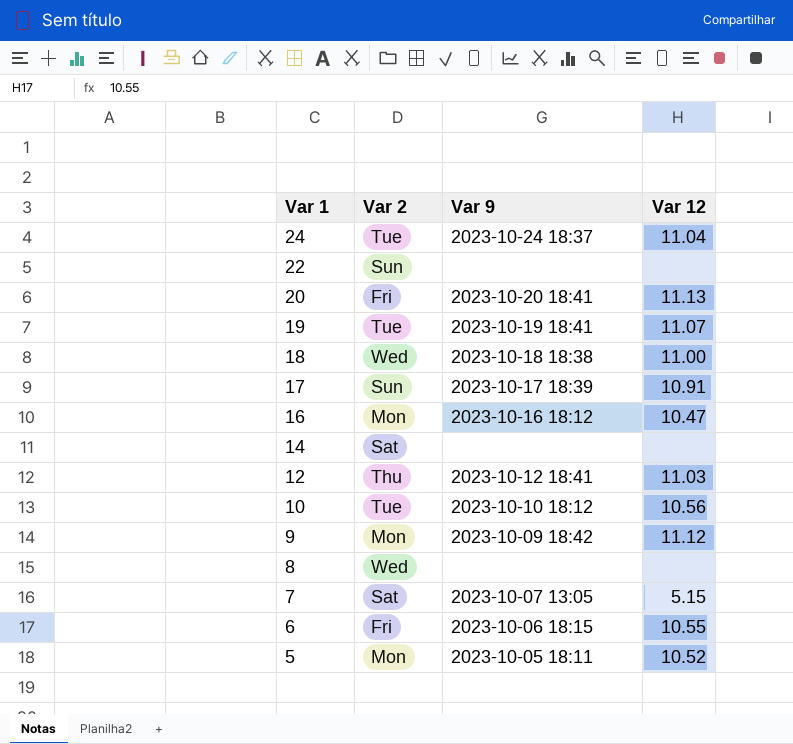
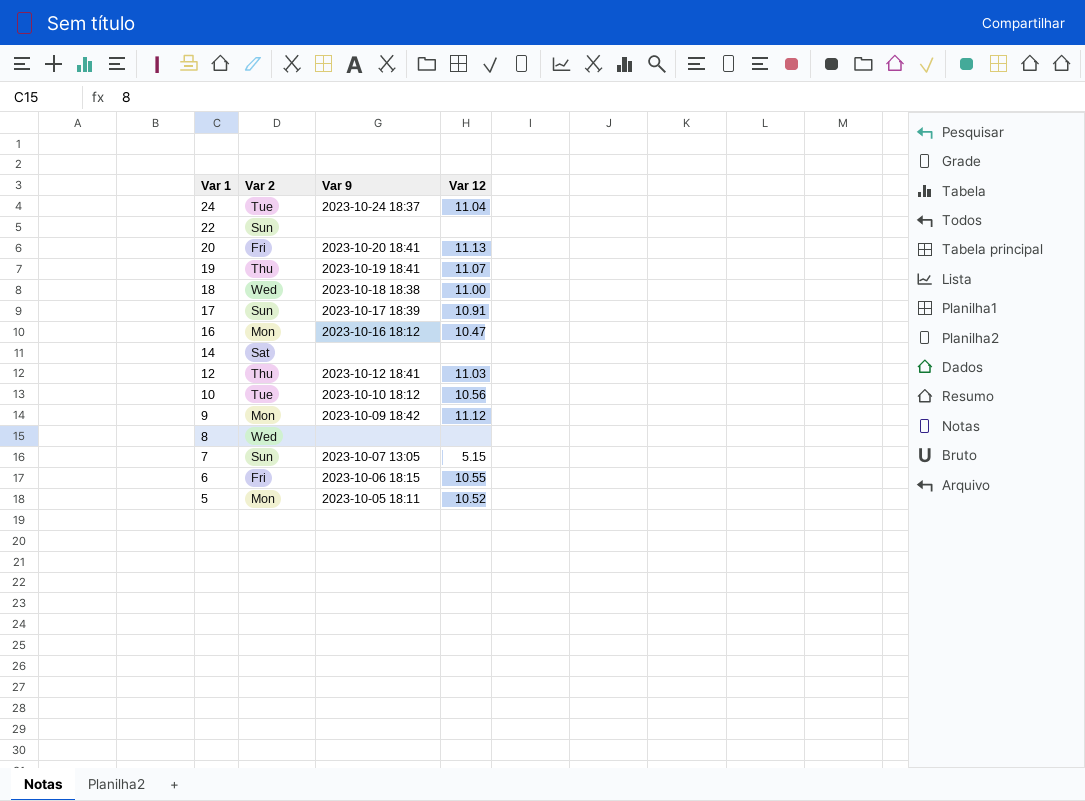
19 | Var 2: Tue -> Thu
7 | Var 2: Sat -> Sun

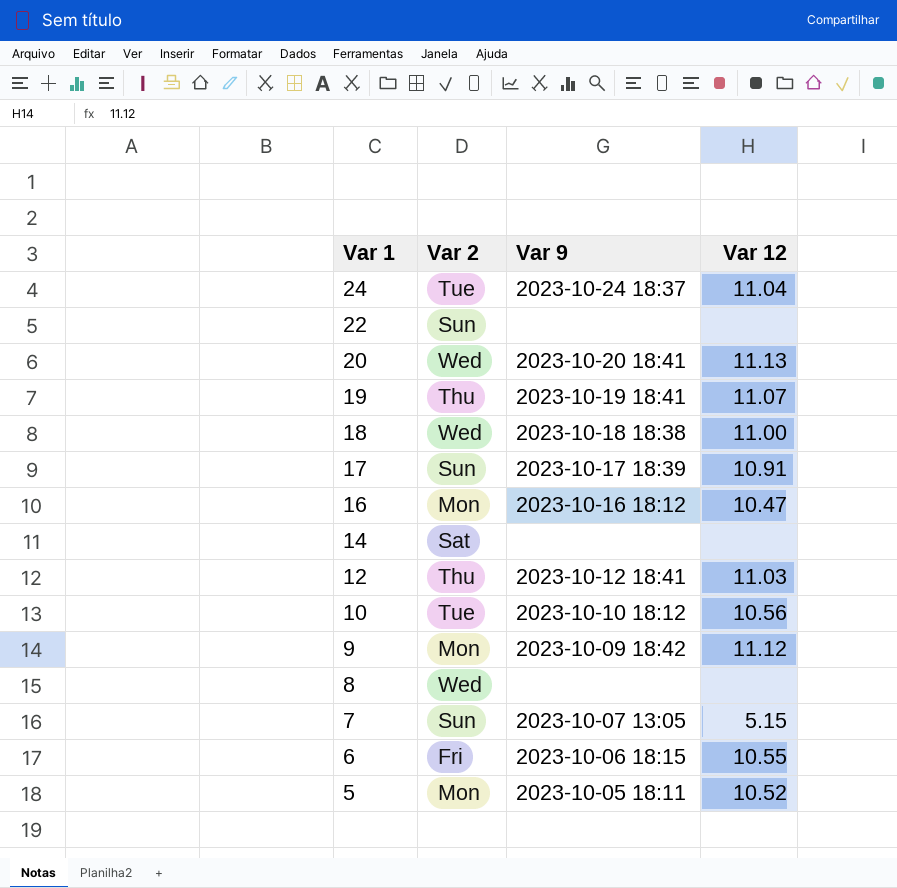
20 | Var 2: Fri -> Wed

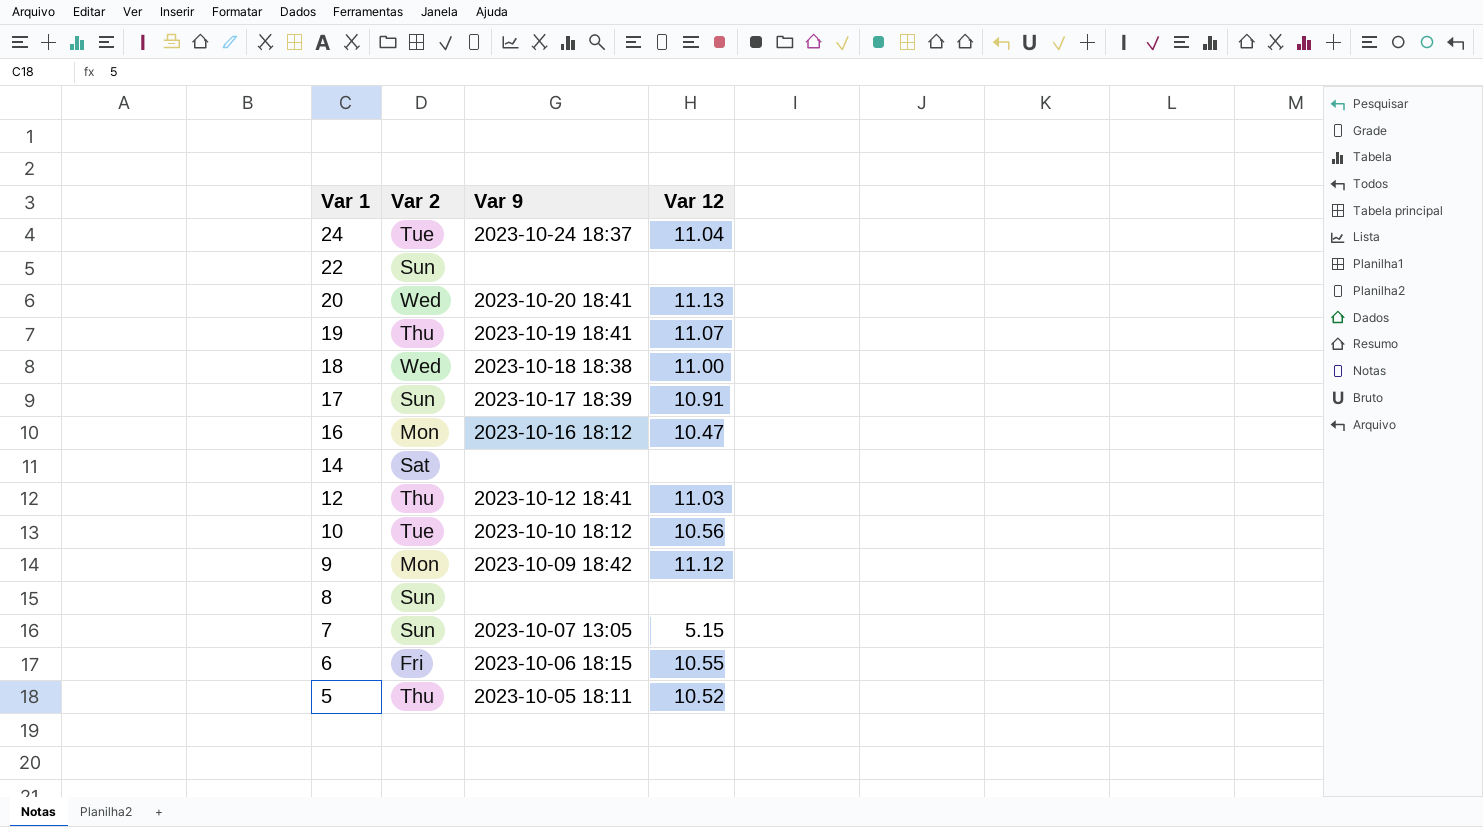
8 | Var 2: Wed -> Sun
5 | Var 2: Mon -> Thu

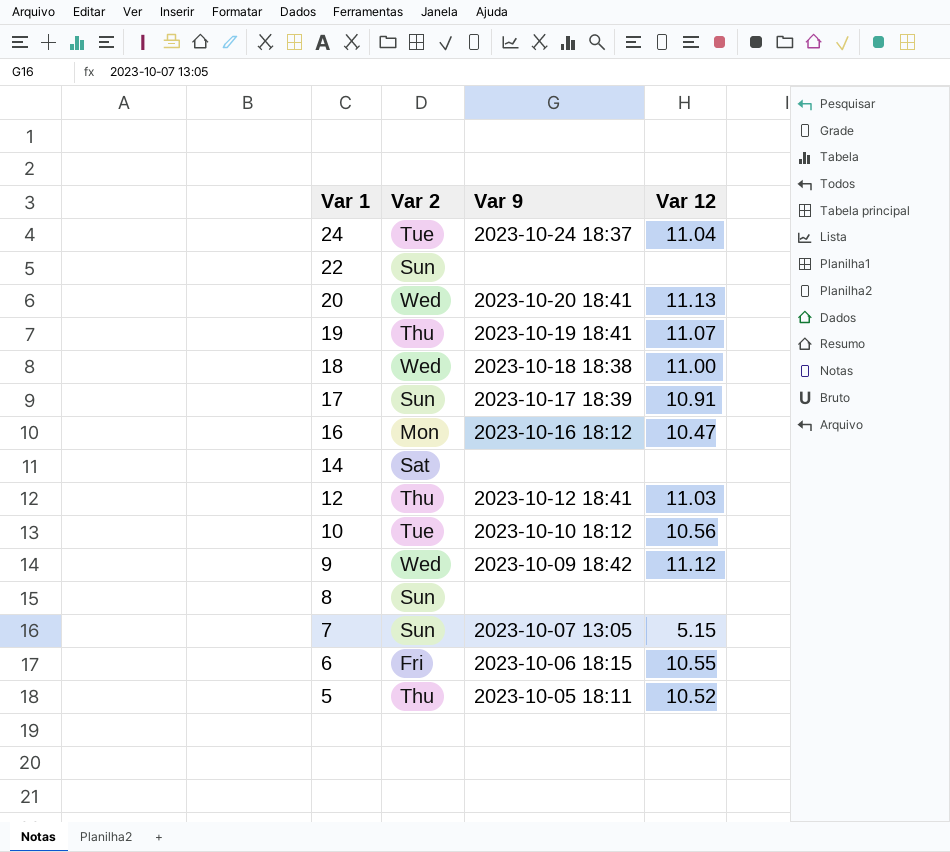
9 | Var 2: Mon -> Wed

